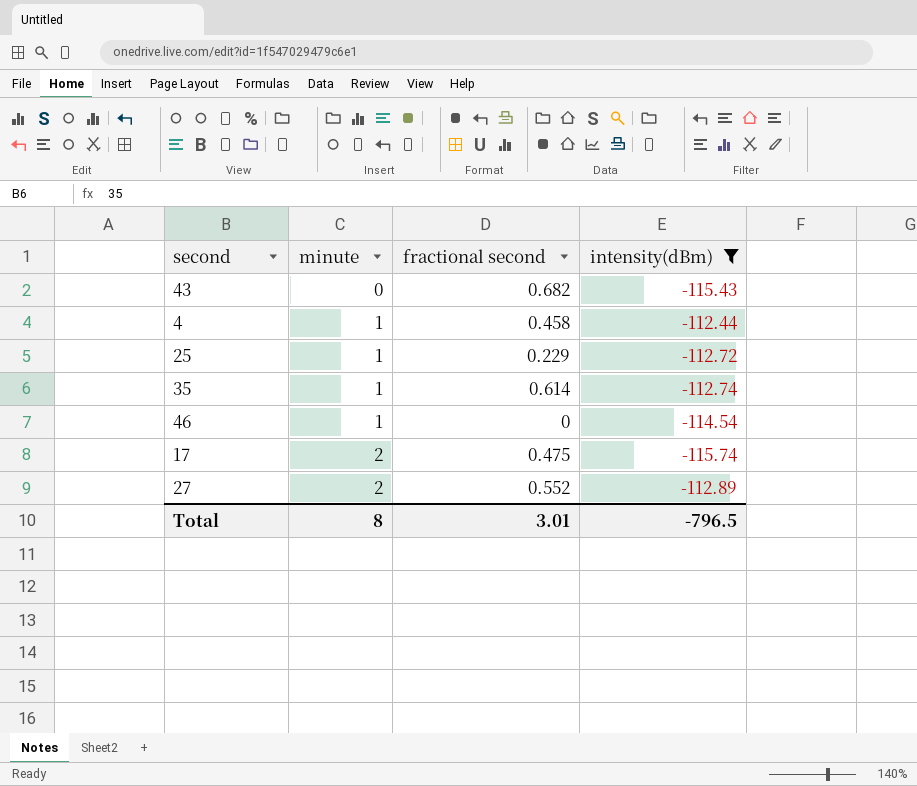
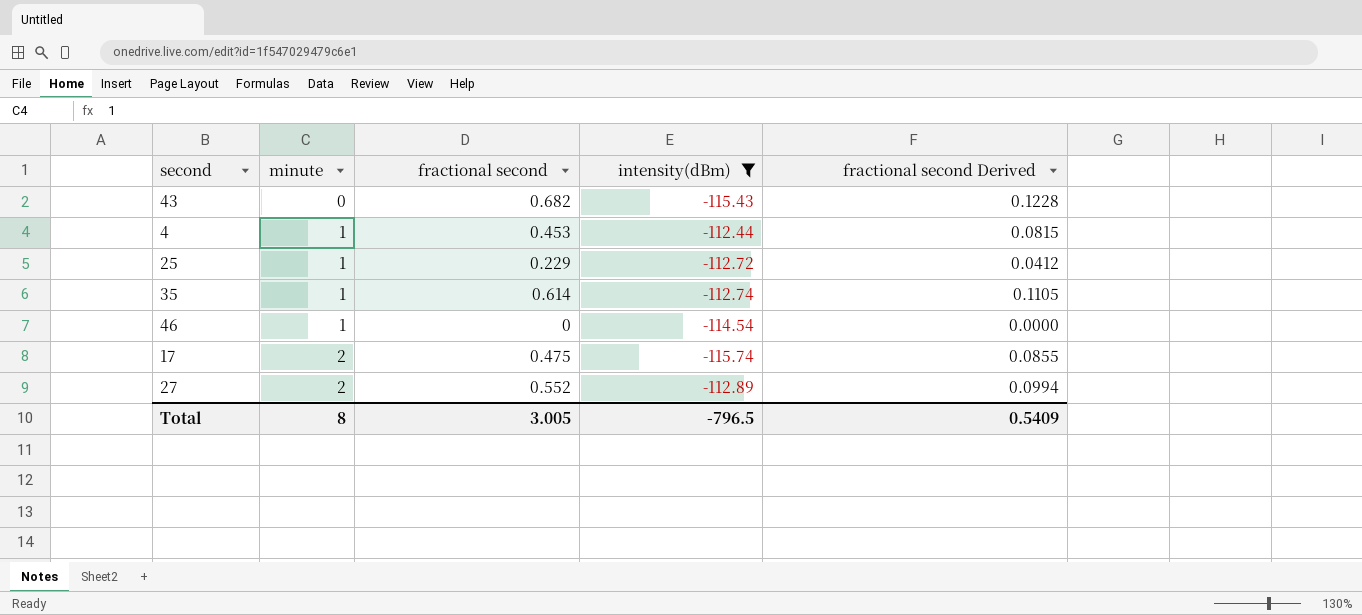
column fractional second Derived | formula: none -> [fractional second] * 0.18
4 | fractional second: 0.458 -> 0.453
Total | fractional second: 3.01 -> 3.005

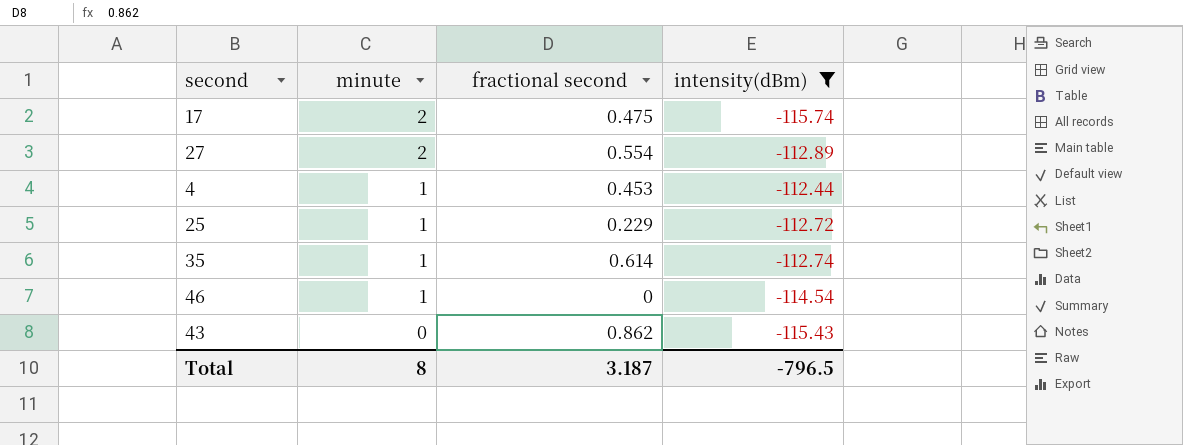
row order: minute ascending -> minute descending
column fractional second Derived | formula: [fractional second] * 0.18 -> none
27 | fractional second: 0.552 -> 0.554
43 | fractional second: 0.682 -> 0.862
Total | fractional second: 3.005 -> 3.187

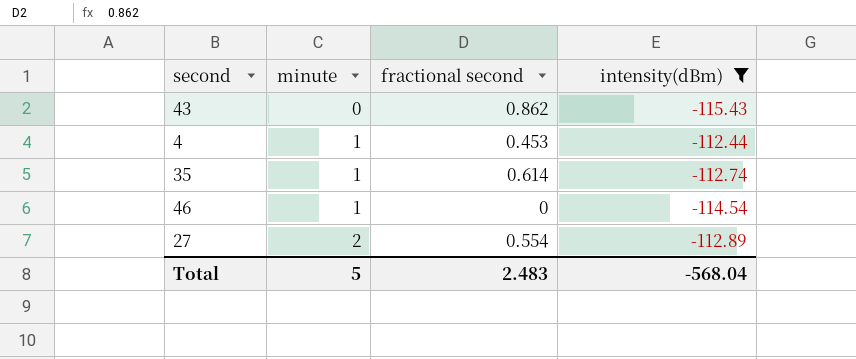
row order: minute descending -> minute ascending
row 17: 2 | 0.475 | -115.74 -> none
row 25: 1 | 0.229 | -112.72 -> none
Total | minute: 8 -> 5
Total | fractional second: 3.187 -> 2.483
Total | intensity(dBm): -796.5 -> -568.04

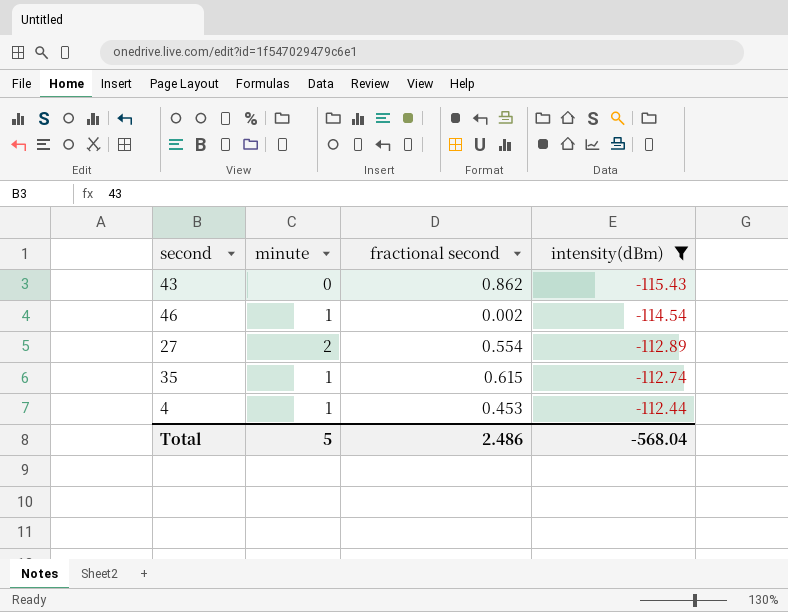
row order: minute ascending -> intensity(dBm) ascending
46 | fractional second: 0 -> 0.002
35 | fractional second: 0.614 -> 0.615
Total | fractional second: 2.483 -> 2.486

